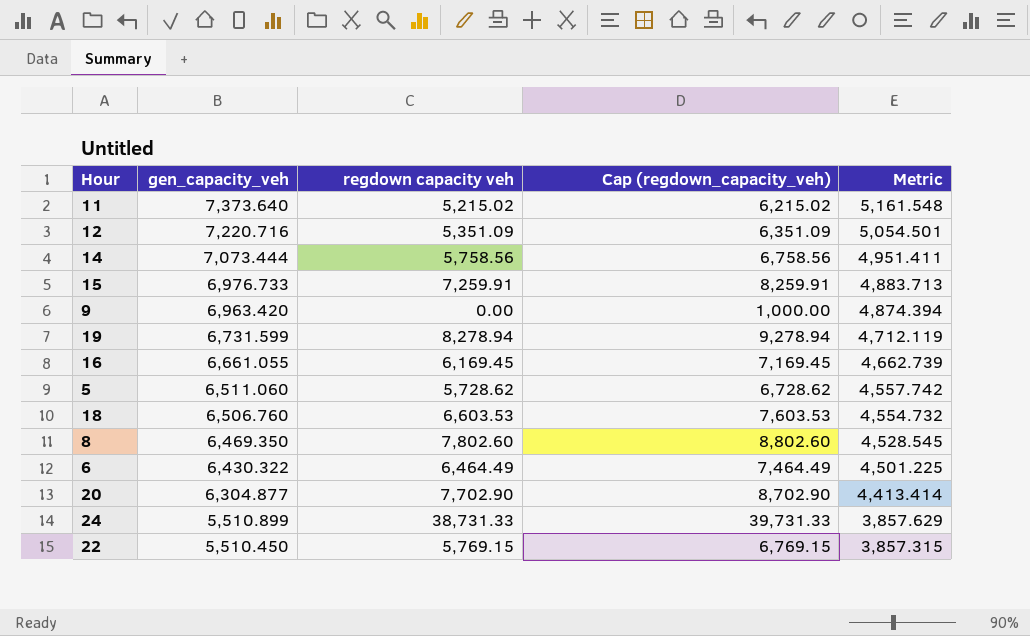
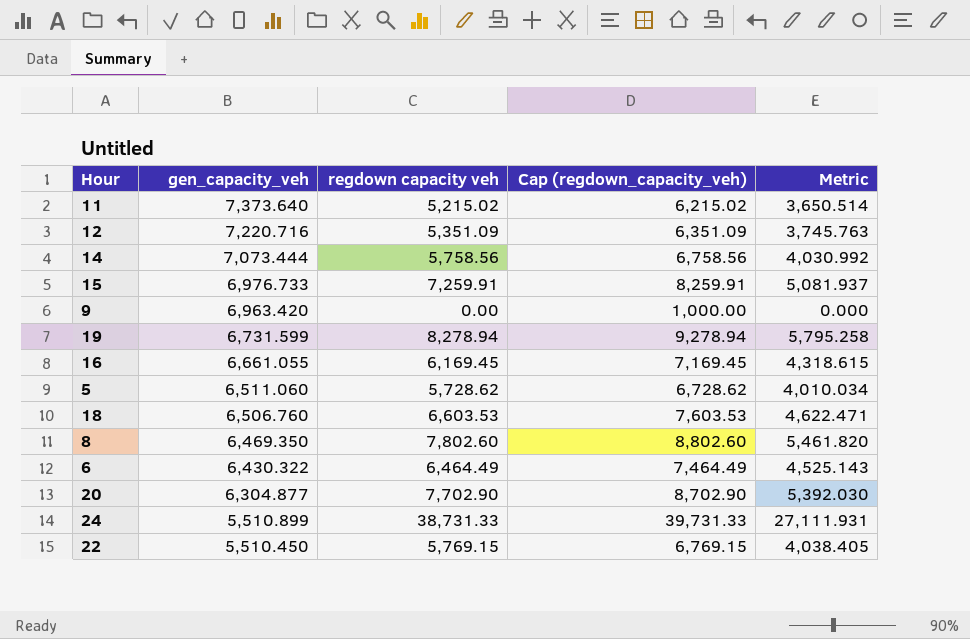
column Metric | formula: [gen_capacity_veh] * 0.7 -> [regdown capacity veh] * 0.7

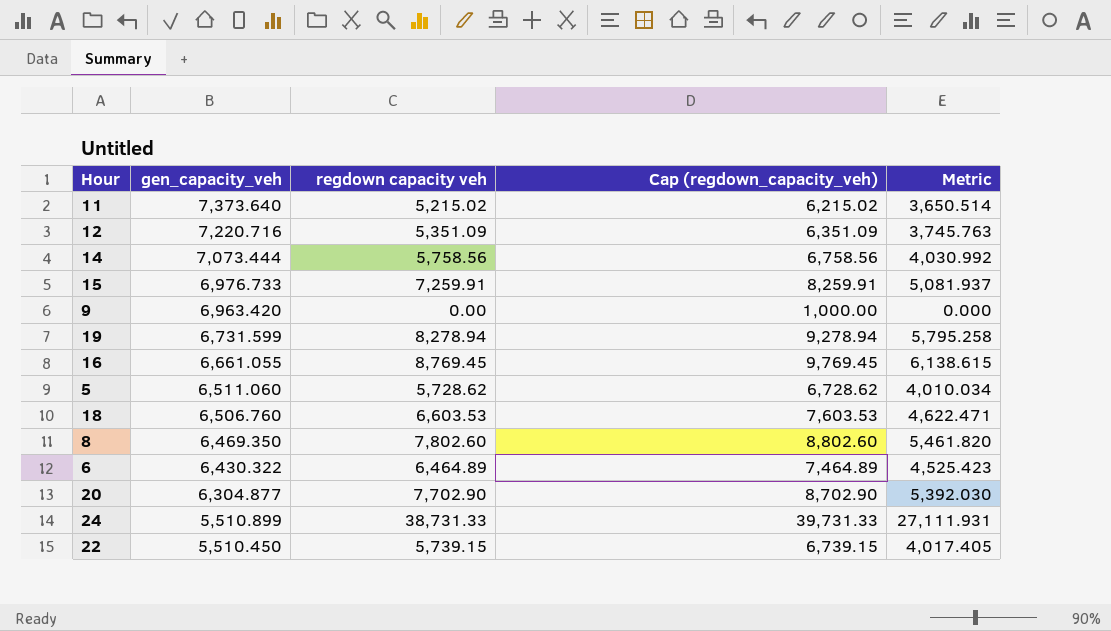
16 | regdown capacity veh: 6,169.45 -> 8,769.45
16 | Cap (regdown_capacity_veh): 7,169.45 -> 9,769.45
16 | Metric: 4,318.615 -> 6,138.615
6 | regdown capacity veh: 6,464.49 -> 6,464.89
6 | Cap (regdown_capacity_veh): 7,464.49 -> 7,464.89
6 | Metric: 4,525.143 -> 4,525.423
22 | regdown capacity veh: 5,769.15 -> 5,739.15
22 | Cap (regdown_capacity_veh): 6,769.15 -> 6,739.15
22 | Metric: 4,038.405 -> 4,017.405

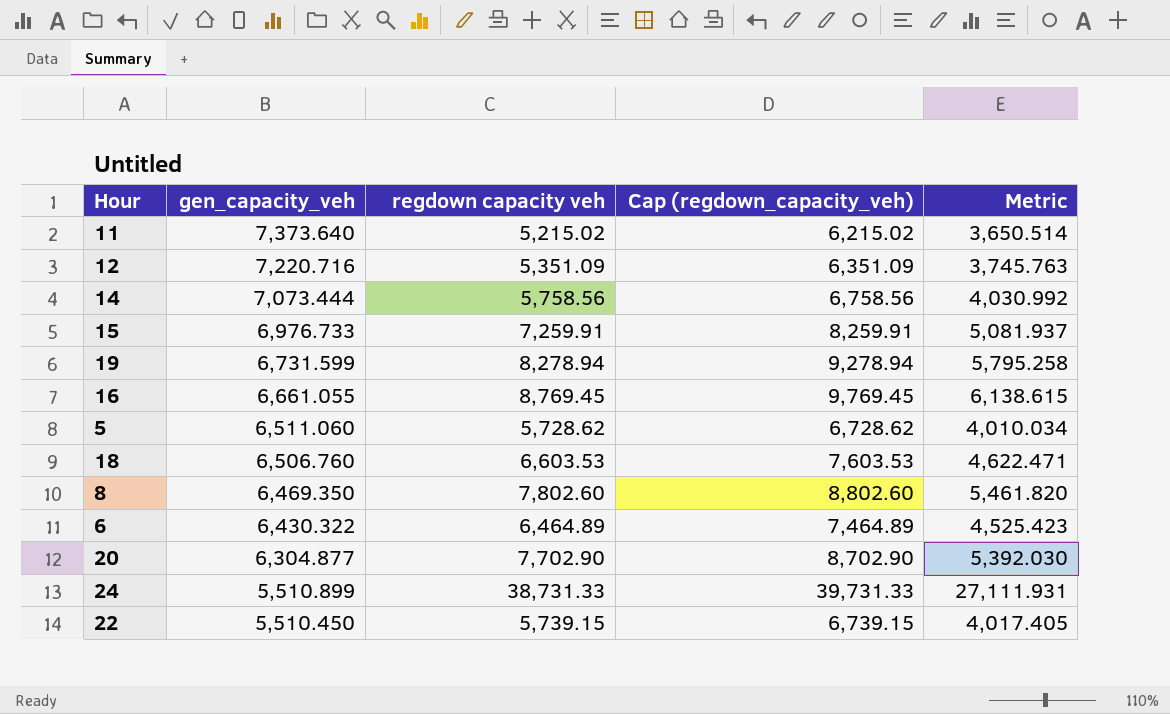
row 9: 6,963.420 | 0.00 | 1,000.00 | 0.000 -> none

